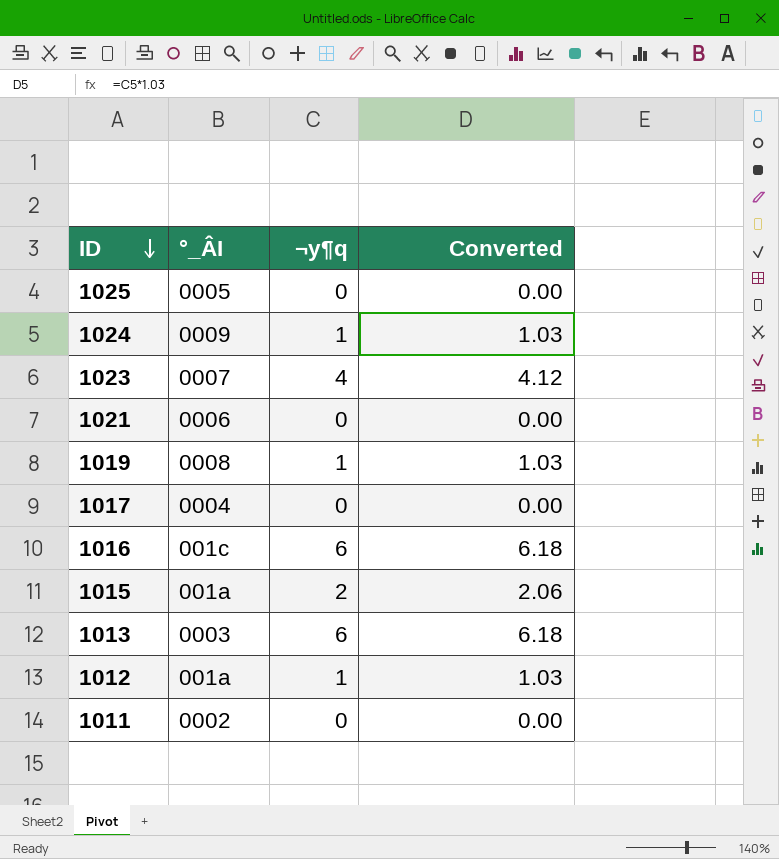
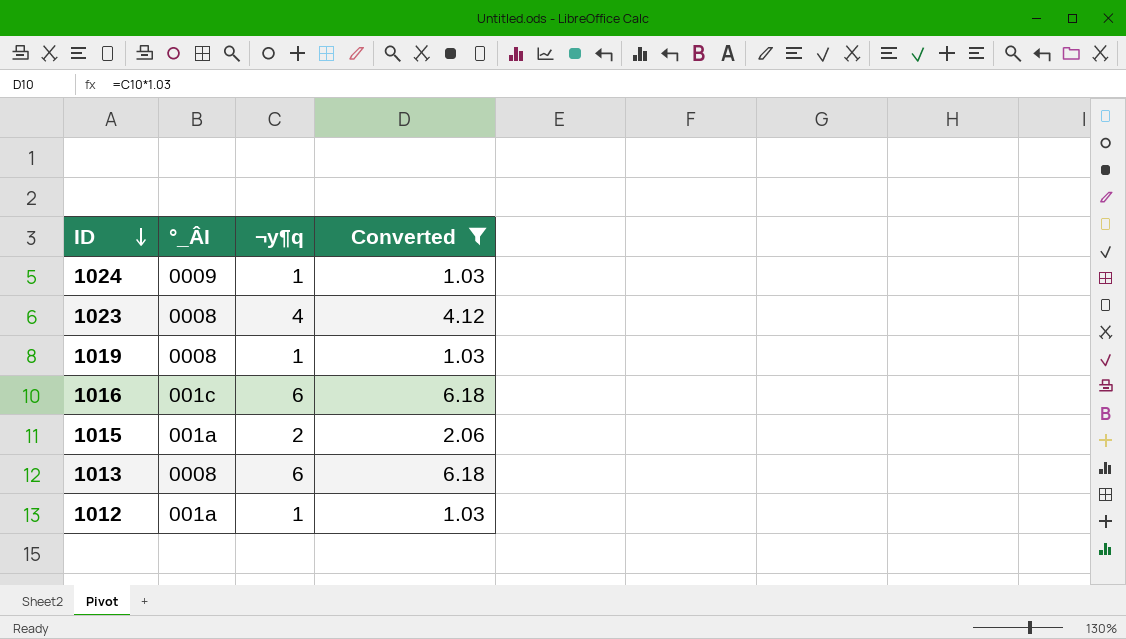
filter: none -> Converted != 0.00
1023 | °_ÂI: 0007 -> 0008
1013 | °_ÂI: 0003 -> 0008

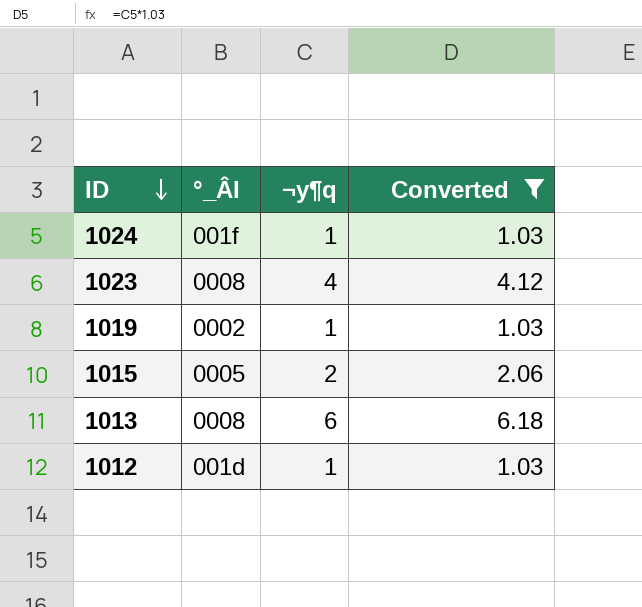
row 1016: 001c | 6 | 6.18 -> none
1024 | °_ÂI: 0009 -> 001f
1019 | °_ÂI: 0008 -> 0002
1015 | °_ÂI: 001a -> 0005
1012 | °_ÂI: 001a -> 001d

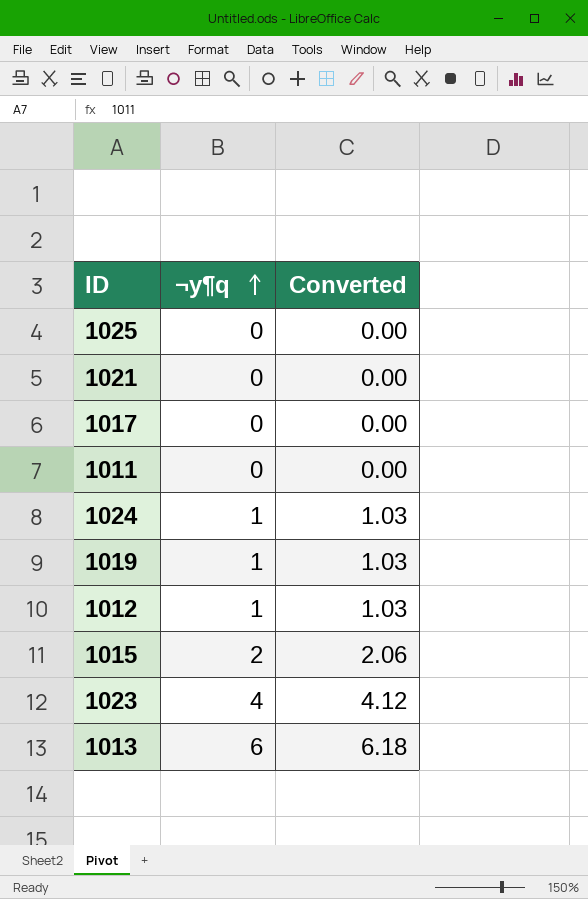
filter: Converted != 0.00 -> none
row order: ID descending -> ¬y¶q ascending
column °_ÂI | position: 2 -> none

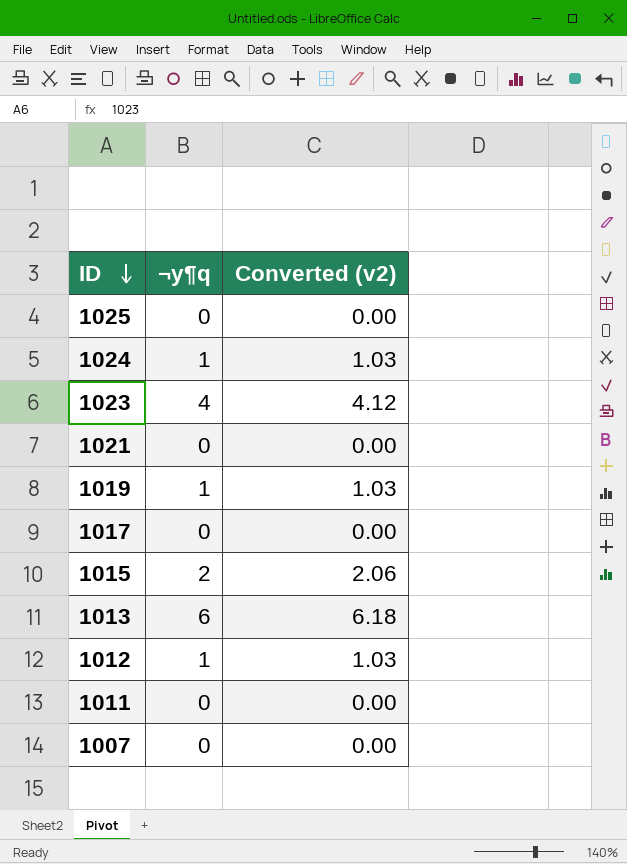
row order: ¬y¶q ascending -> ID descending
column name: Converted -> Converted (v2)
row 1007: none -> 0 | 0.00

